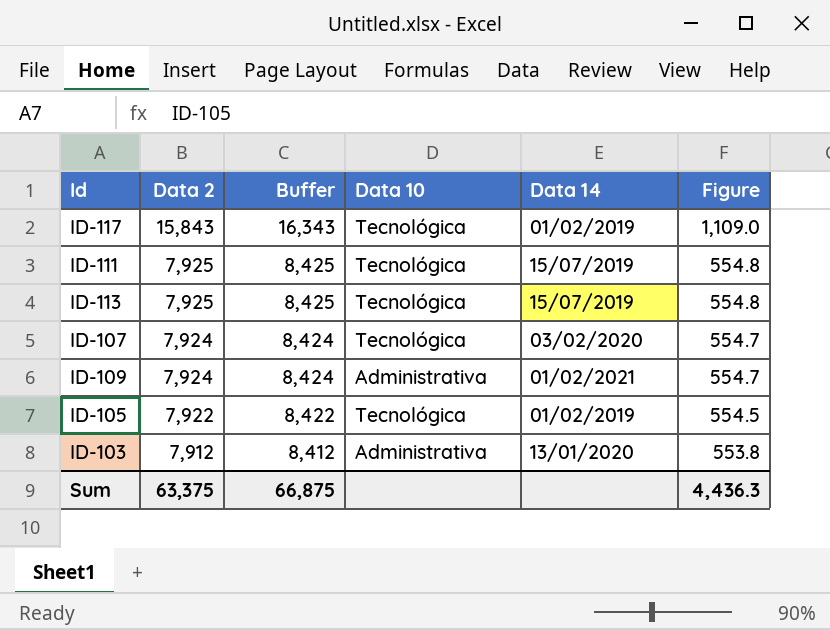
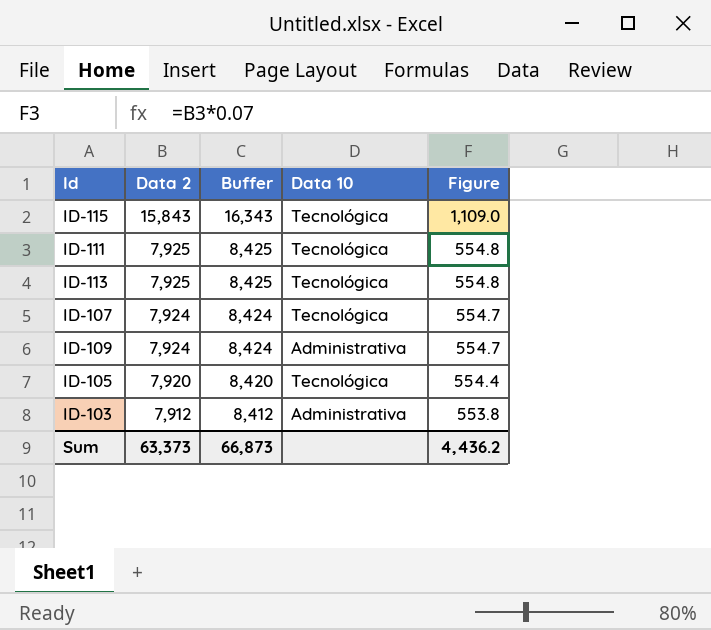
column Data 14 | position: 5 -> none
row ID-117: 15,843 | 16,343 | Tecnológica | 01/02/2019 | 1,109.0 -> none
row ID-115: none -> 15,843 | 16,343 | Tecnológica | 1,109.0
ID-105 | Data 2: 7,922 -> 7,920
ID-105 | Buffer: 8,422 -> 8,420
ID-105 | Figure: 554.5 -> 554.4
Sum | Data 2: 63,375 -> 63,373
Sum | Buffer: 66,875 -> 66,873
Sum | Figure: 4,436.3 -> 4,436.2

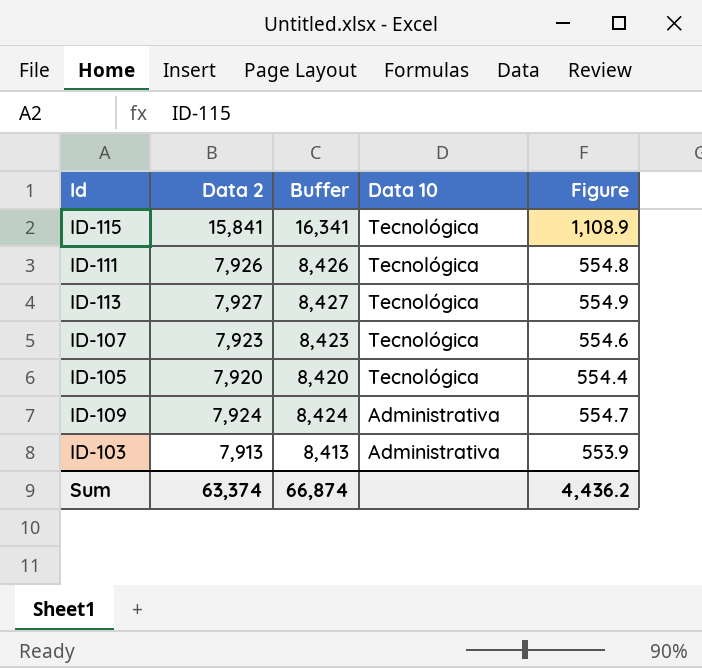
row order: Data 2 descending -> Data 10 descending
ID-115 | Data 2: 15,843 -> 15,841
ID-115 | Buffer: 16,343 -> 16,341
ID-115 | Figure: 1,109.0 -> 1,108.9
ID-111 | Data 2: 7,925 -> 7,926
ID-111 | Buffer: 8,425 -> 8,426
ID-113 | Data 2: 7,925 -> 7,927
ID-113 | Buffer: 8,425 -> 8,427
ID-113 | Figure: 554.8 -> 554.9
ID-107 | Data 2: 7,924 -> 7,923
ID-107 | Buffer: 8,424 -> 8,423
ID-107 | Figure: 554.7 -> 554.6
ID-103 | Data 2: 7,912 -> 7,913
ID-103 | Buffer: 8,412 -> 8,413
ID-103 | Figure: 553.8 -> 553.9
Sum | Data 2: 63,373 -> 63,374
Sum | Buffer: 66,873 -> 66,874

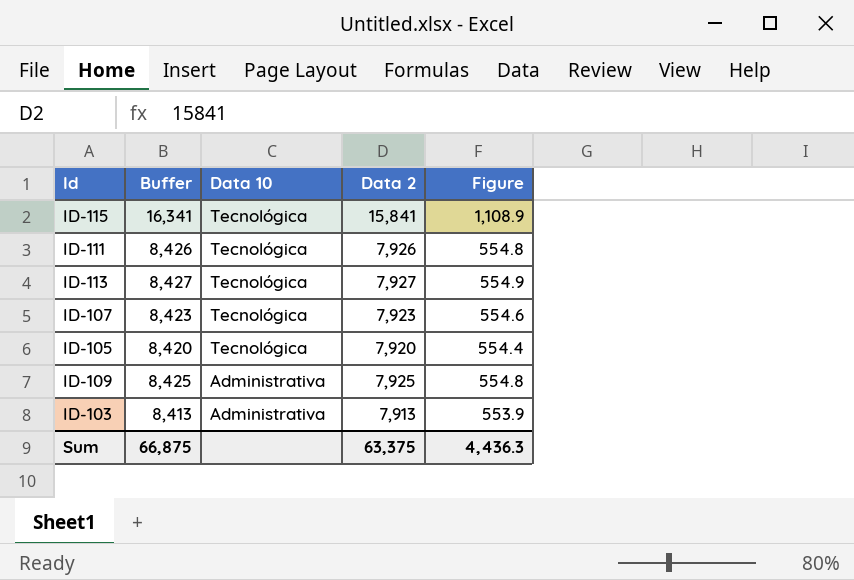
column Data 2 | position: 2 -> 4
ID-109 | Buffer: 8,424 -> 8,425
ID-109 | Data 2: 7,924 -> 7,925
ID-109 | Figure: 554.7 -> 554.8
Sum | Buffer: 66,874 -> 66,875
Sum | Data 2: 63,374 -> 63,375
Sum | Figure: 4,436.2 -> 4,436.3

